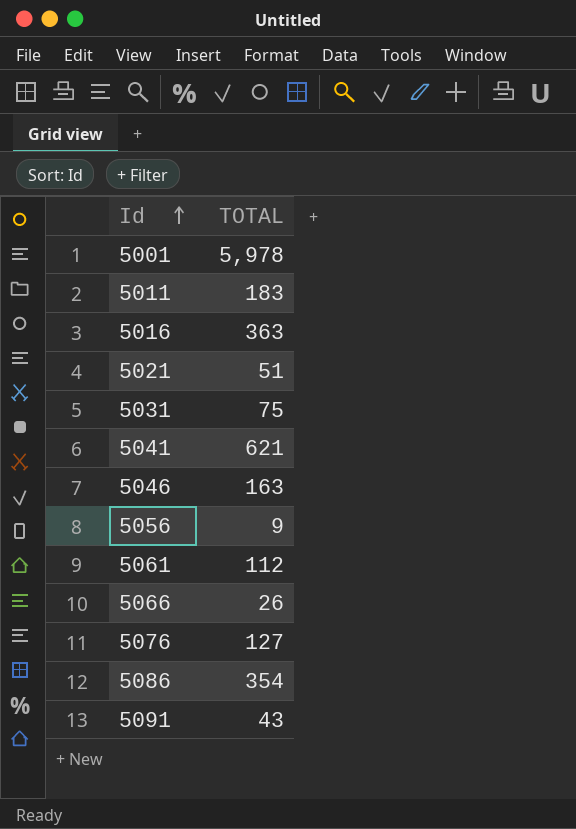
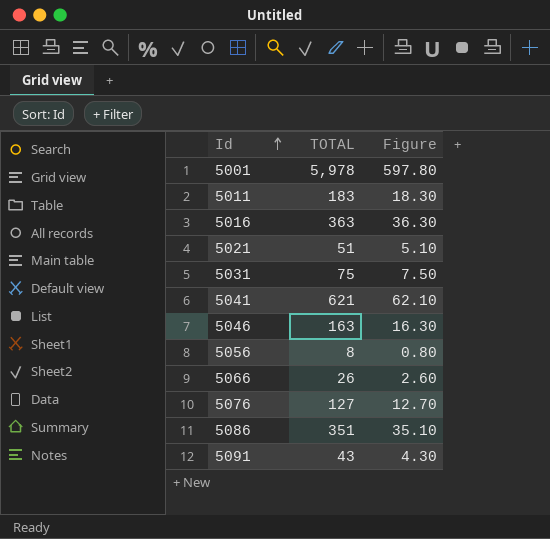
column Figure | formula: none -> [TOTAL] * 0.1
row 5061: 112 -> none
5056 | TOTAL: 9 -> 8
5086 | TOTAL: 354 -> 351

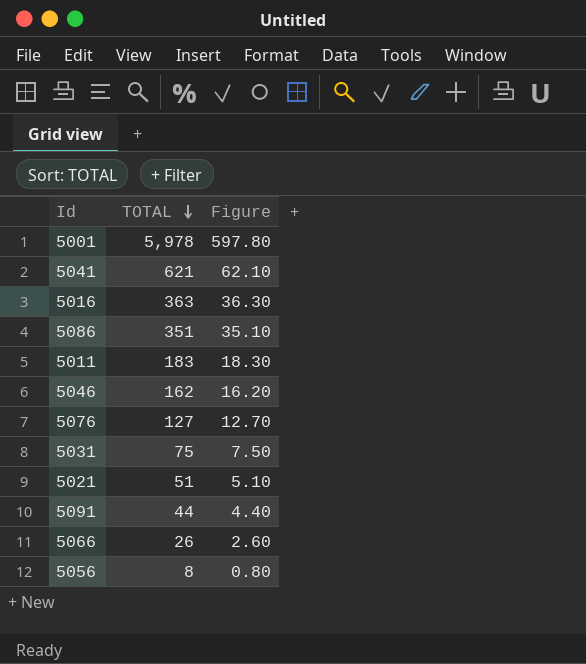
row order: Id ascending -> TOTAL descending
5046 | TOTAL: 163 -> 162
5046 | Figure: 16.30 -> 16.20
5091 | TOTAL: 43 -> 44
5091 | Figure: 4.30 -> 4.40

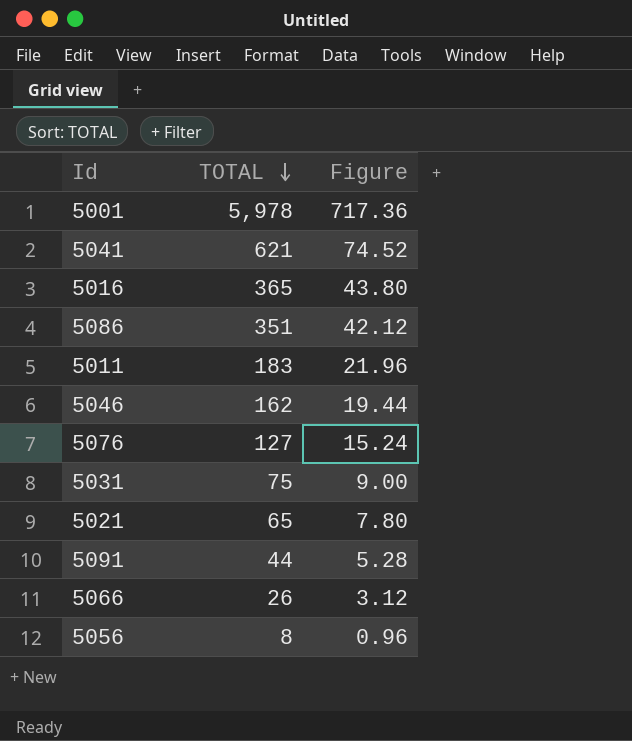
column Figure | formula: [TOTAL] * 0.1 -> [TOTAL] * 0.12
5016 | TOTAL: 363 -> 365
5021 | TOTAL: 51 -> 65

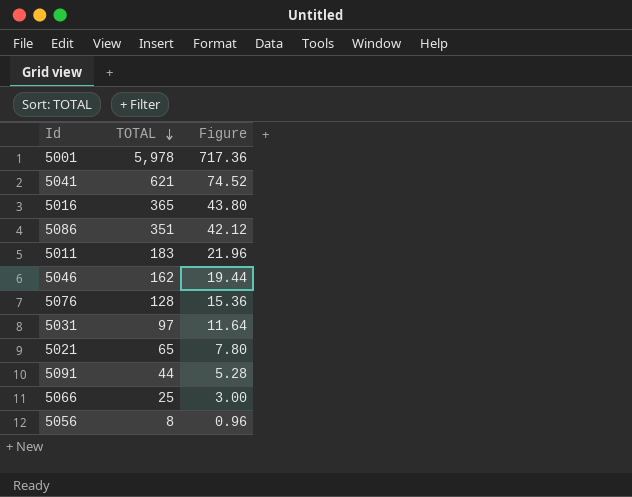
5076 | TOTAL: 127 -> 128
5076 | Figure: 15.24 -> 15.36
5031 | TOTAL: 75 -> 97
5031 | Figure: 9.00 -> 11.64
5066 | TOTAL: 26 -> 25
5066 | Figure: 3.12 -> 3.00

